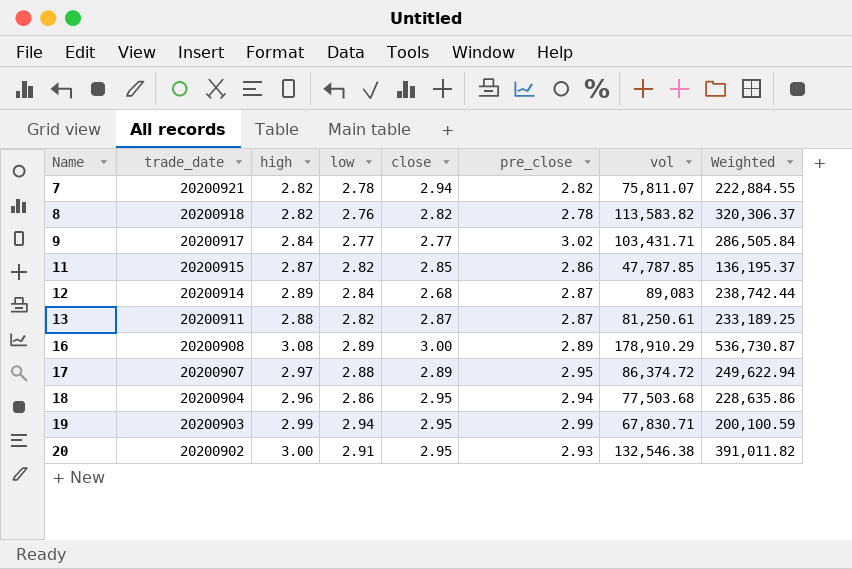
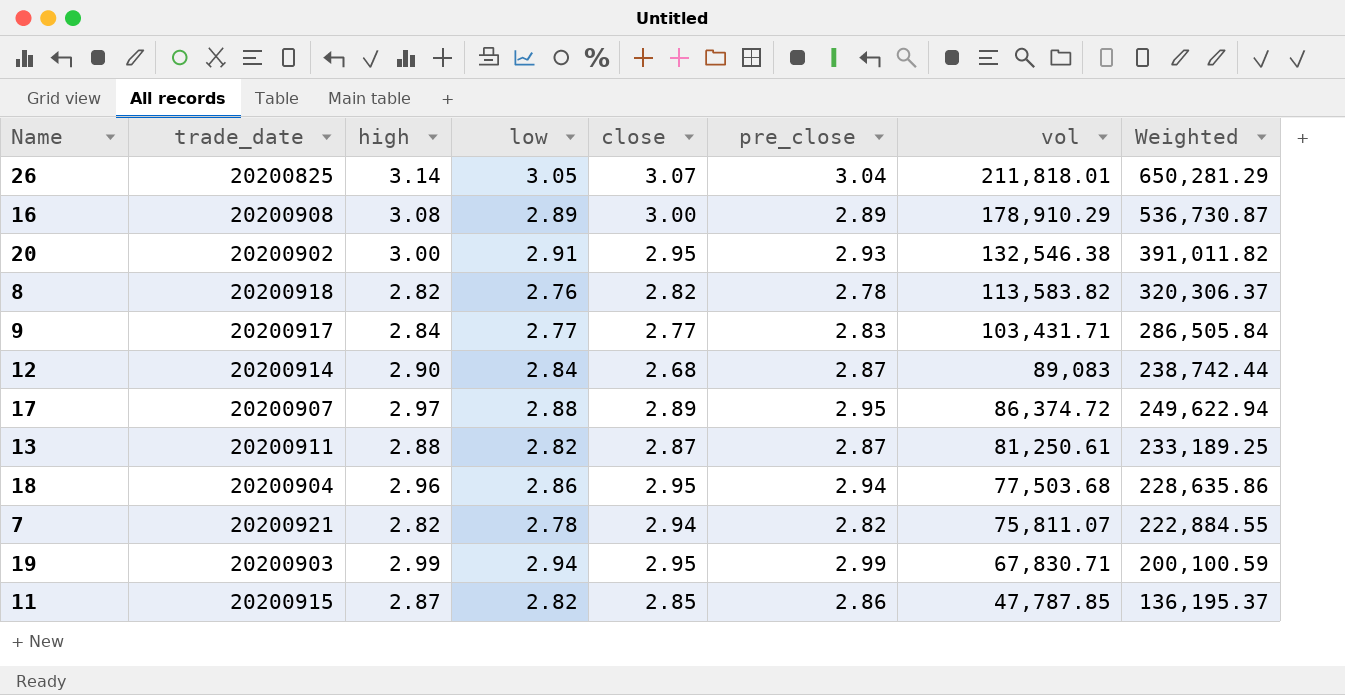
row order: Name ascending -> vol descending
row 26: none -> 20200825 | 3.14 | 3.05 | 3.07 | 3.04 | 211,818.01 | 650,281.29
9 | pre_close: 3.02 -> 2.83
12 | high: 2.89 -> 2.90

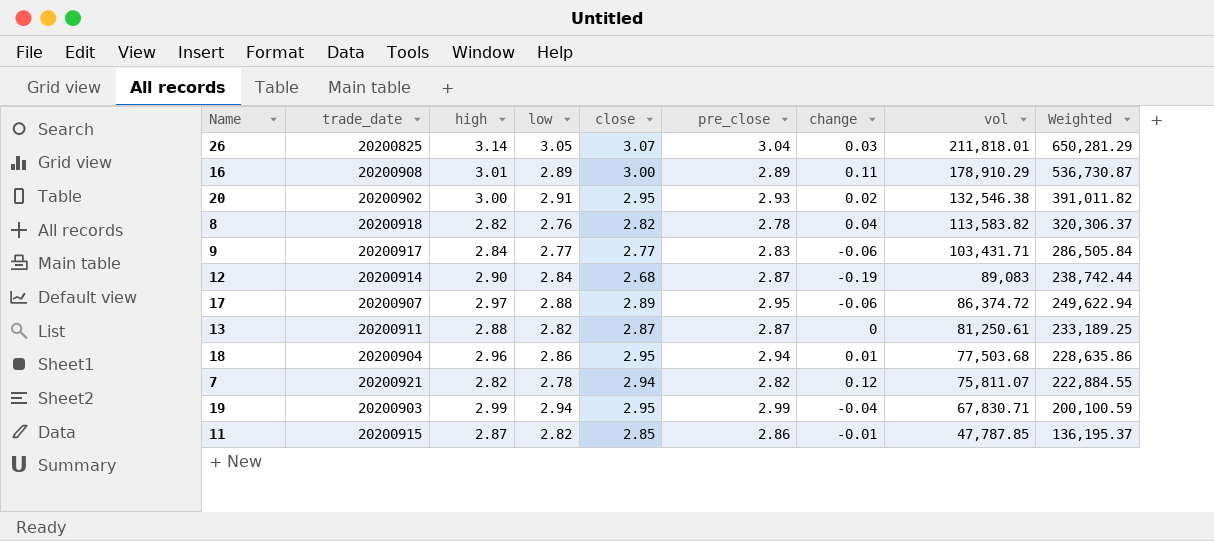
column change | formula: none -> [close] - [pre_close]
16 | high: 3.08 -> 3.01

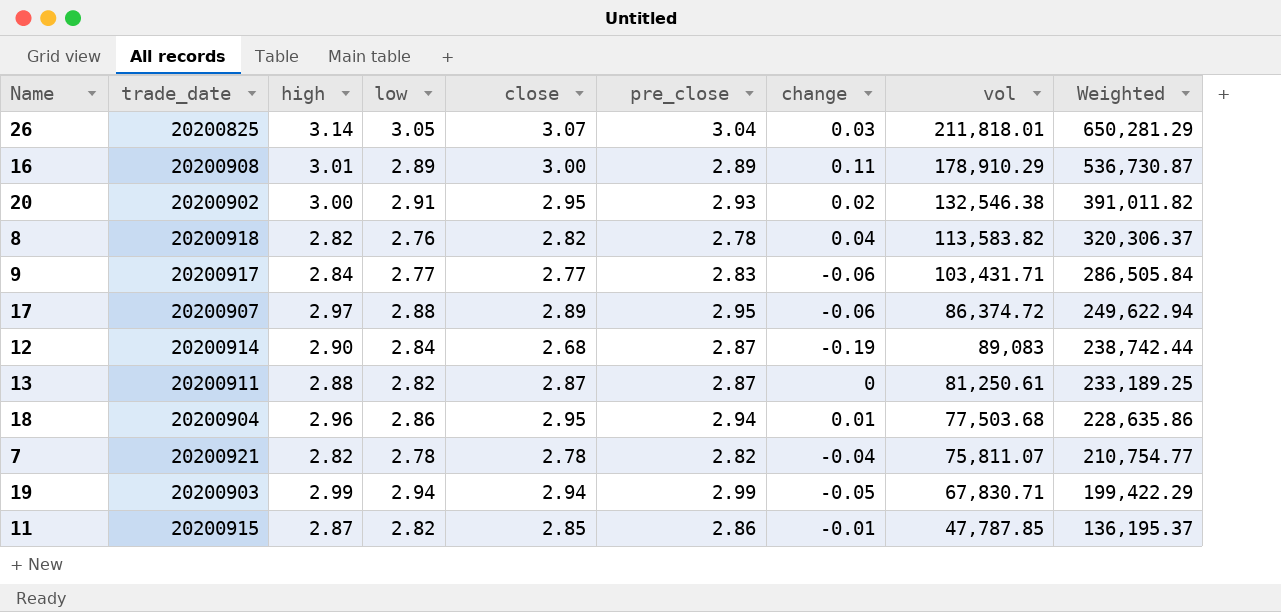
row order: vol descending -> Weighted descending
7 | close: 2.94 -> 2.78
7 | change: 0.12 -> -0.04
7 | Weighted: 222,884.55 -> 210,754.77
19 | close: 2.95 -> 2.94
19 | change: -0.04 -> -0.05
19 | Weighted: 200,100.59 -> 199,422.29

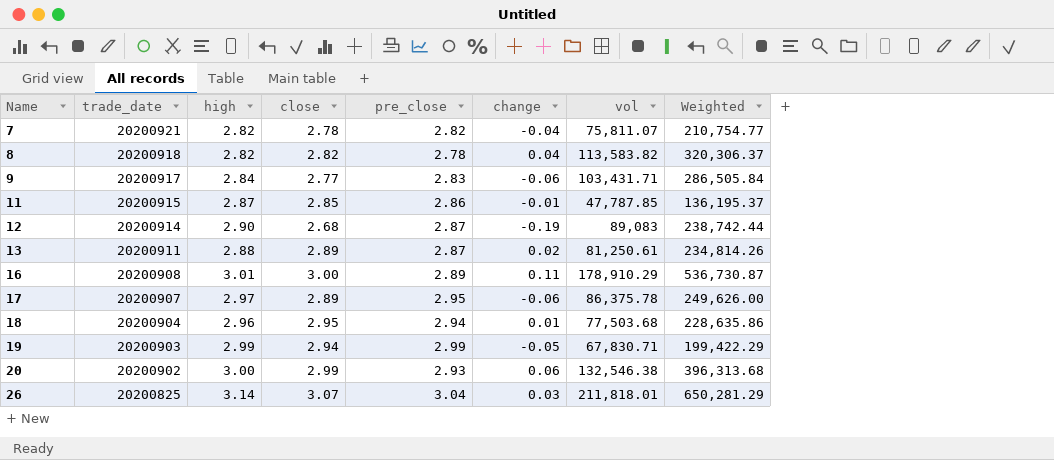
row order: Weighted descending -> Name ascending
column low | position: 4 -> none
13 | close: 2.87 -> 2.89
13 | change: 0 -> 0.02
13 | Weighted: 233,189.25 -> 234,814.26
17 | vol: 86,374.72 -> 86,375.78
17 | Weighted: 249,622.94 -> 249,626.00
20 | close: 2.95 -> 2.99
20 | change: 0.02 -> 0.06
20 | Weighted: 391,011.82 -> 396,313.68

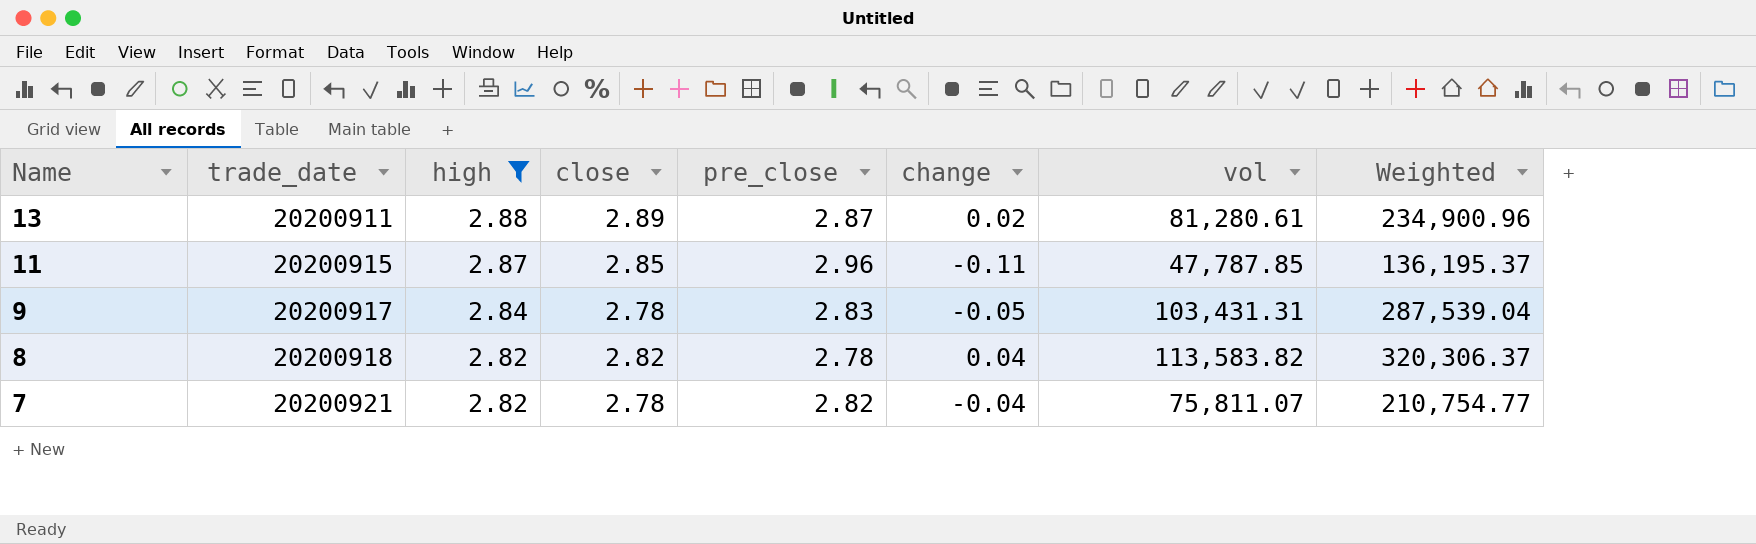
filter: none -> high <= 2.88
row order: Name ascending -> Name descending
13 | vol: 81,250.61 -> 81,280.61
13 | Weighted: 234,814.26 -> 234,900.96
11 | pre_close: 2.86 -> 2.96
11 | change: -0.01 -> -0.11
9 | close: 2.77 -> 2.78
9 | change: -0.06 -> -0.05
9 | vol: 103,431.71 -> 103,431.31
9 | Weighted: 286,505.84 -> 287,539.04

